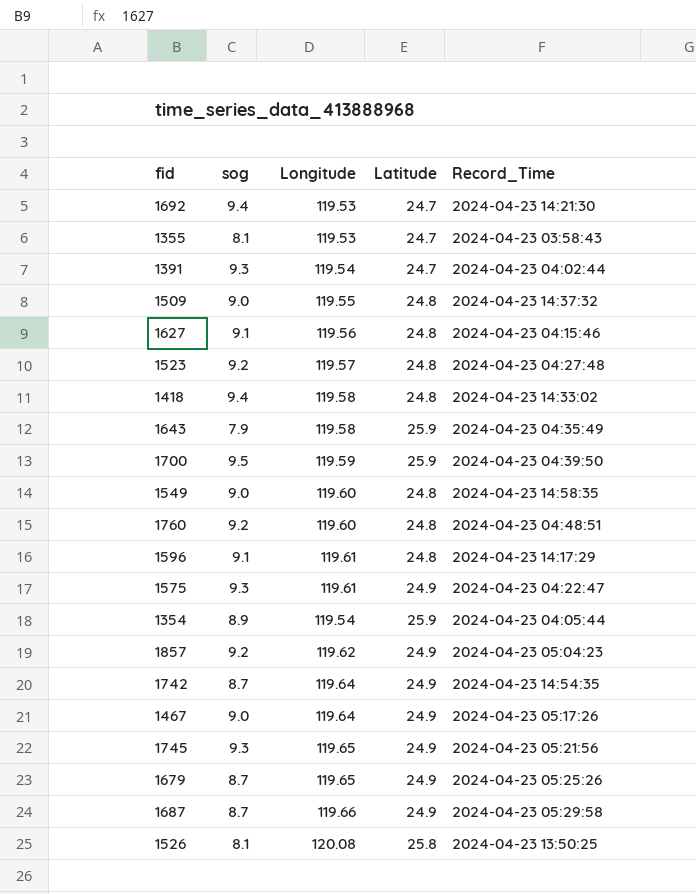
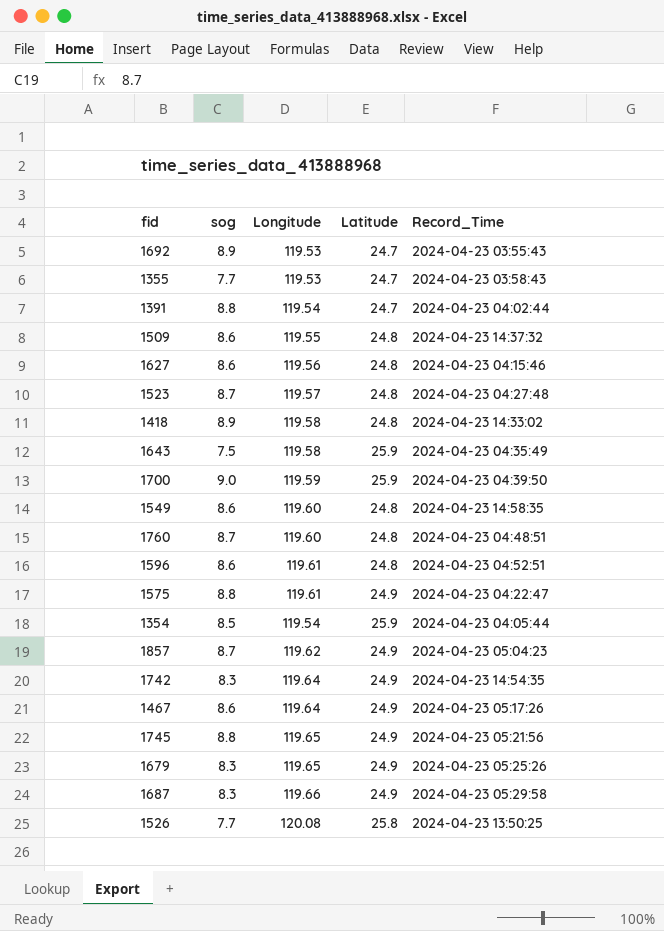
1692 | sog: 9.4 -> 8.9
1692 | Record_Time: 2024-04-23 14:21:30 -> 2024-04-23 03:55:43
1355 | sog: 8.1 -> 7.7
1391 | sog: 9.3 -> 8.8
1509 | sog: 9.0 -> 8.6
1627 | sog: 9.1 -> 8.6
1523 | sog: 9.2 -> 8.7
1418 | sog: 9.4 -> 8.9
1643 | sog: 7.9 -> 7.5
1700 | sog: 9.5 -> 9.0
1549 | sog: 9.0 -> 8.6
1760 | sog: 9.2 -> 8.7
1596 | sog: 9.1 -> 8.6
1596 | Record_Time: 2024-04-23 14:17:29 -> 2024-04-23 04:52:51
1575 | sog: 9.3 -> 8.8
1354 | sog: 8.9 -> 8.5
1857 | sog: 9.2 -> 8.7
1742 | sog: 8.7 -> 8.3
1467 | sog: 9.0 -> 8.6
1745 | sog: 9.3 -> 8.8
1679 | sog: 8.7 -> 8.3
1687 | sog: 8.7 -> 8.3
1526 | sog: 8.1 -> 7.7

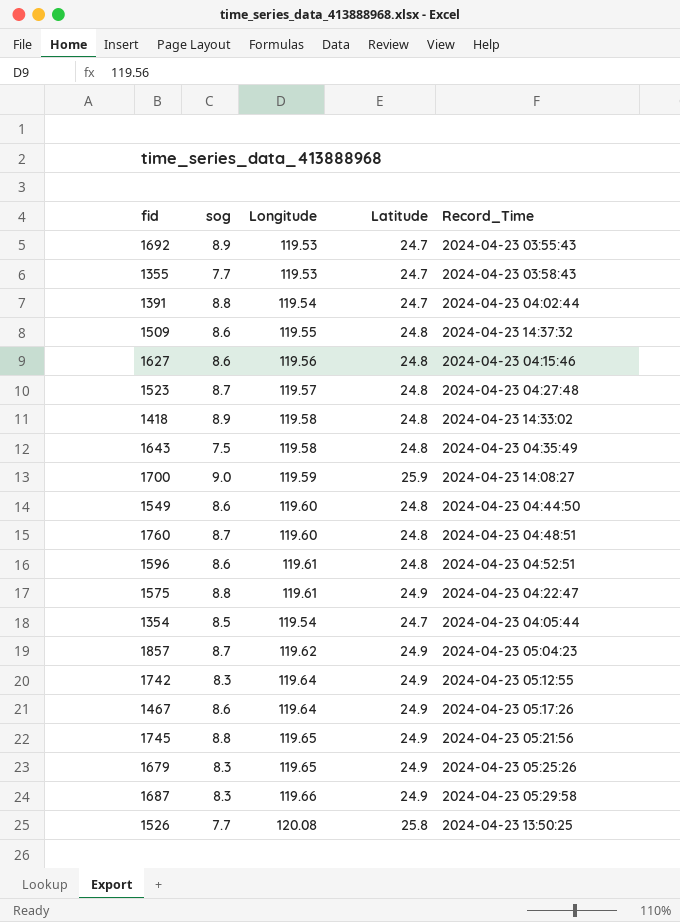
1643 | Latitude: 25.9 -> 24.8
1700 | Record_Time: 2024-04-23 04:39:50 -> 2024-04-23 14:08:27
1549 | Record_Time: 2024-04-23 14:58:35 -> 2024-04-23 04:44:50
1354 | Latitude: 25.9 -> 24.7
1742 | Record_Time: 2024-04-23 14:54:35 -> 2024-04-23 05:12:55

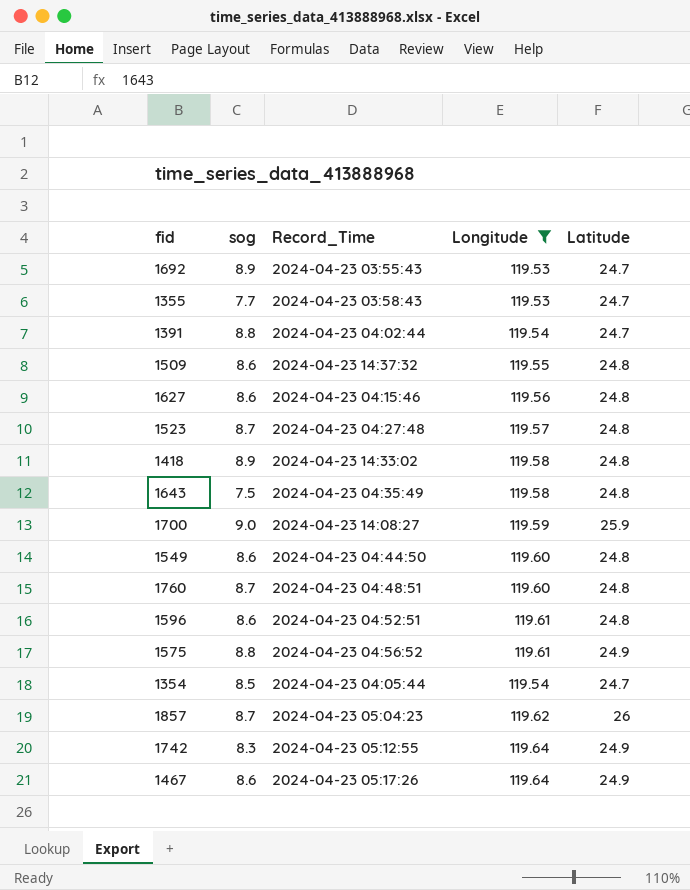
filter: none -> Longitude <= 119.64
column Record_Time | position: 5 -> 3
1575 | Record_Time: 2024-04-23 04:22:47 -> 2024-04-23 04:56:52
1857 | Latitude: 24.9 -> 26

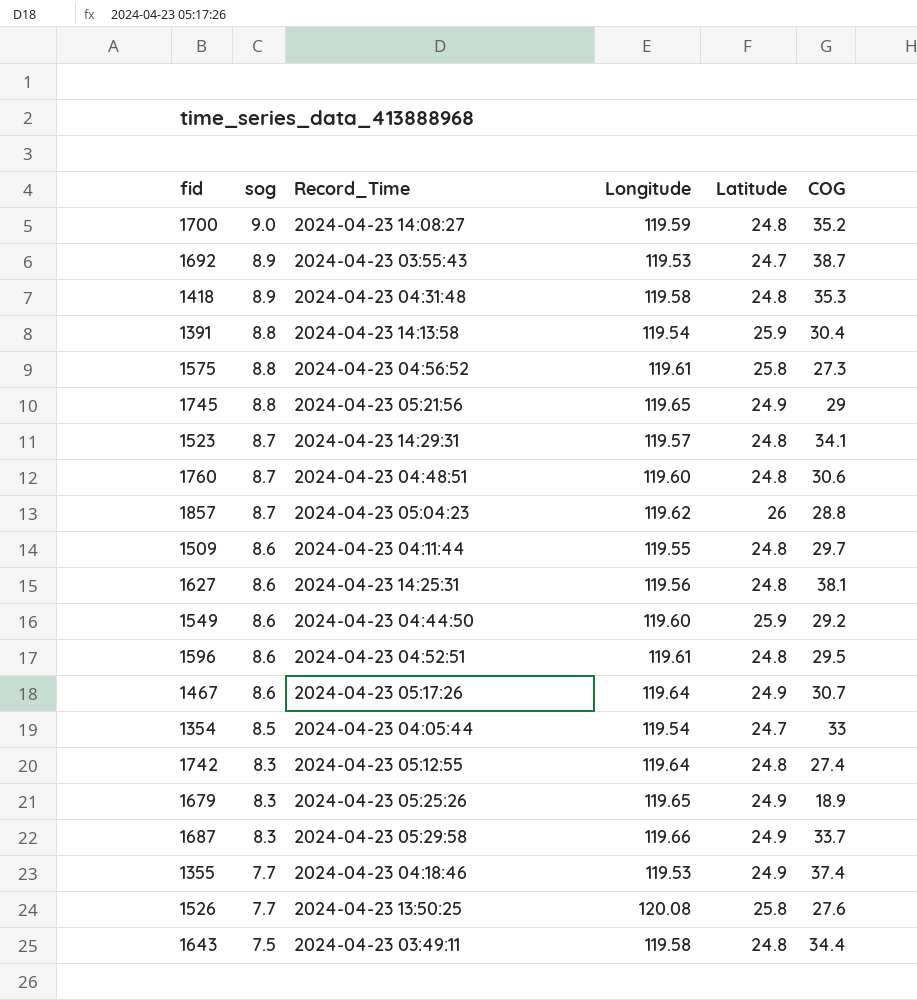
filter: Longitude <= 119.64 -> none
row order: none -> sog descending
column COG | position: none -> 6
1700 | Latitude: 25.9 -> 24.8
1418 | Record_Time: 2024-04-23 14:33:02 -> 2024-04-23 04:31:48
1391 | Record_Time: 2024-04-23 04:02:44 -> 2024-04-23 14:13:58
1391 | Latitude: 24.7 -> 25.9
1575 | Latitude: 24.9 -> 25.8
1523 | Record_Time: 2024-04-23 04:27:48 -> 2024-04-23 14:29:31
1509 | Record_Time: 2024-04-23 14:37:32 -> 2024-04-23 04:11:44
1627 | Record_Time: 2024-04-23 04:15:46 -> 2024-04-23 14:25:31
1549 | Latitude: 24.8 -> 25.9
1742 | Latitude: 24.9 -> 24.8
1355 | Record_Time: 2024-04-23 03:58:43 -> 2024-04-23 04:18:46
1355 | Latitude: 24.7 -> 24.9
1643 | Record_Time: 2024-04-23 04:35:49 -> 2024-04-23 03:49:11

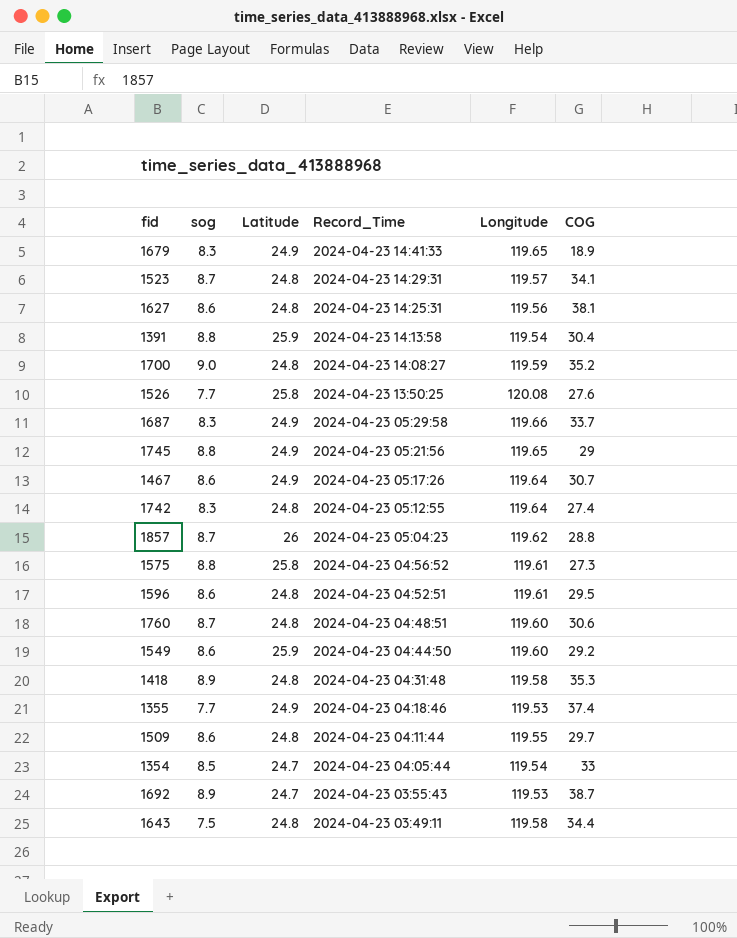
row order: sog descending -> Record_Time descending
column Latitude | position: 5 -> 3
1679 | Record_Time: 2024-04-23 05:25:26 -> 2024-04-23 14:41:33

